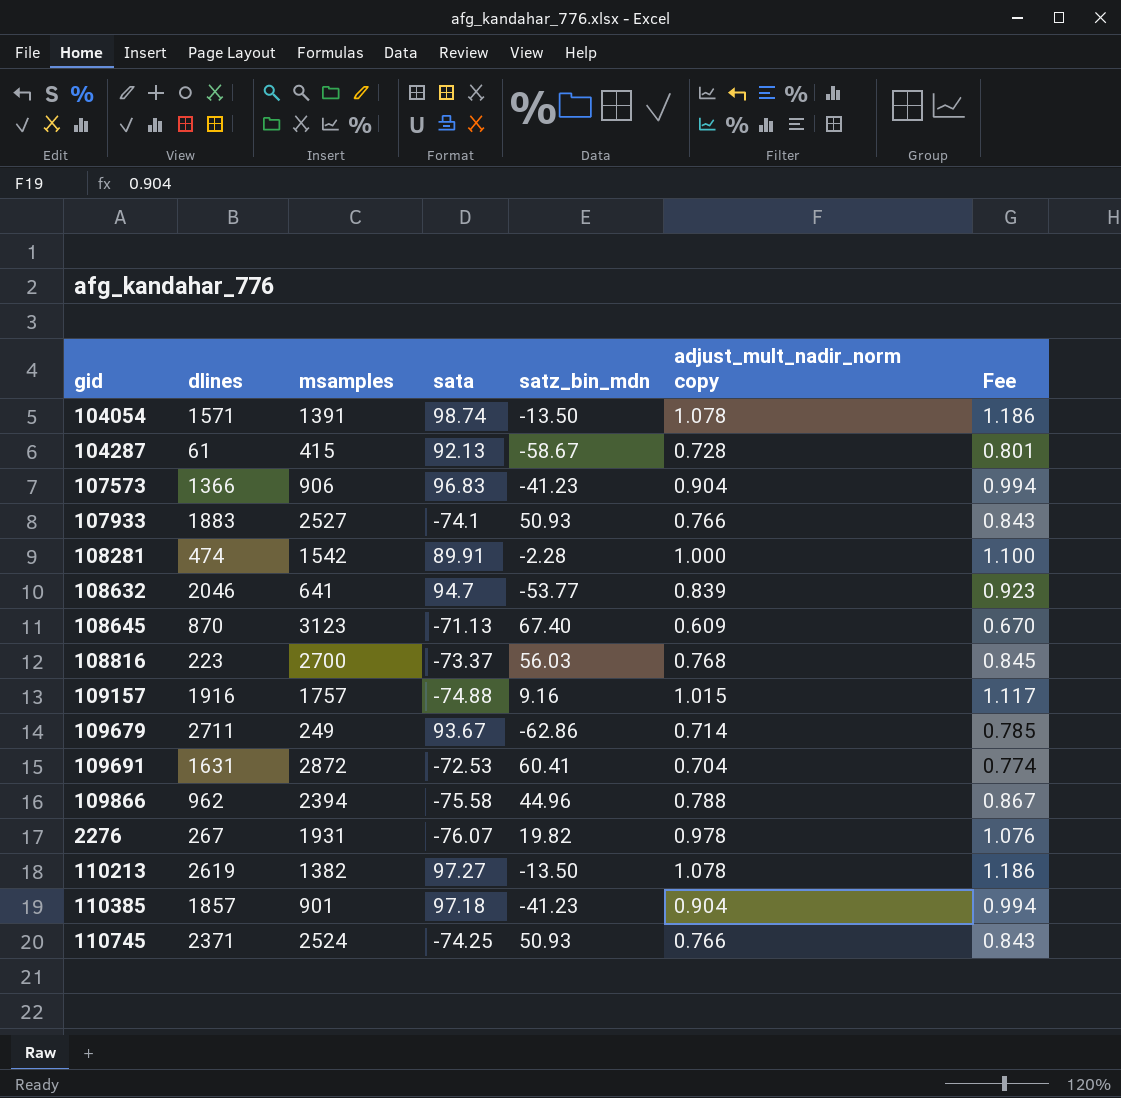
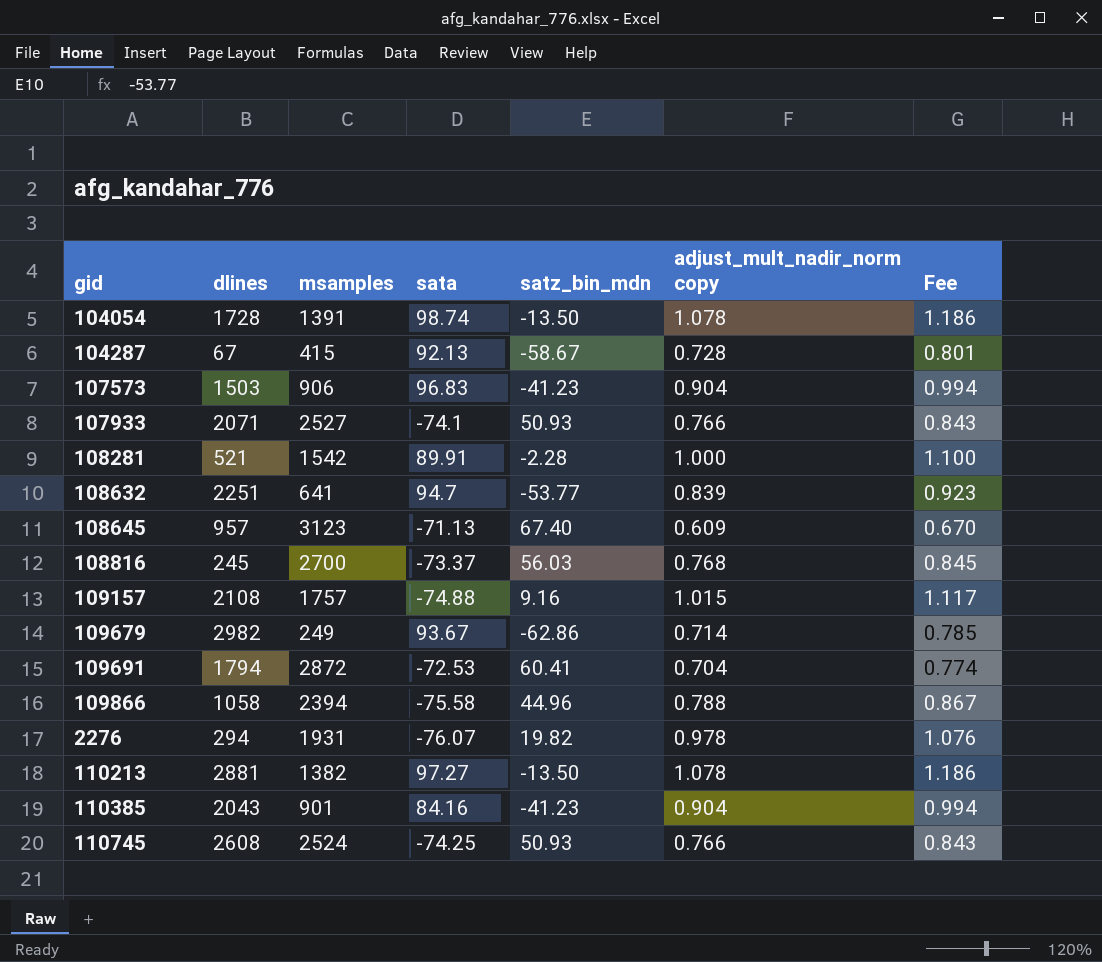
104054 | dlines: 1571 -> 1728
104287 | dlines: 61 -> 67
107573 | dlines: 1366 -> 1503
107933 | dlines: 1883 -> 2071
108281 | dlines: 474 -> 521
108632 | dlines: 2046 -> 2251
108645 | dlines: 870 -> 957
108816 | dlines: 223 -> 245
109157 | dlines: 1916 -> 2108
109679 | dlines: 2711 -> 2982
109691 | dlines: 1631 -> 1794
109866 | dlines: 962 -> 1058
2276 | dlines: 267 -> 294
110213 | dlines: 2619 -> 2881
110385 | dlines: 1857 -> 2043
110385 | sata: 97.18 -> 84.16
110745 | dlines: 2371 -> 2608

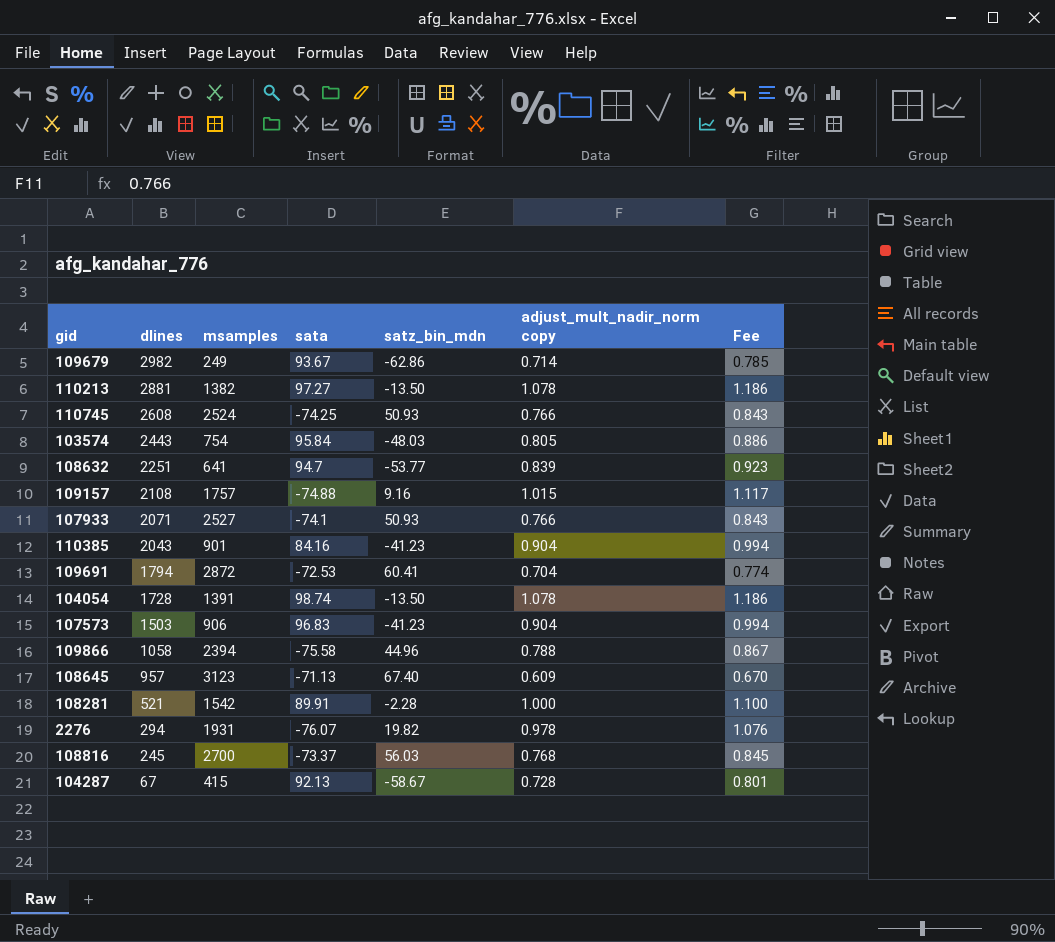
row order: none -> dlines descending
row 103574: none -> 2443 | 754 | 95.84 | -48.03 | 0.805 | 0.886

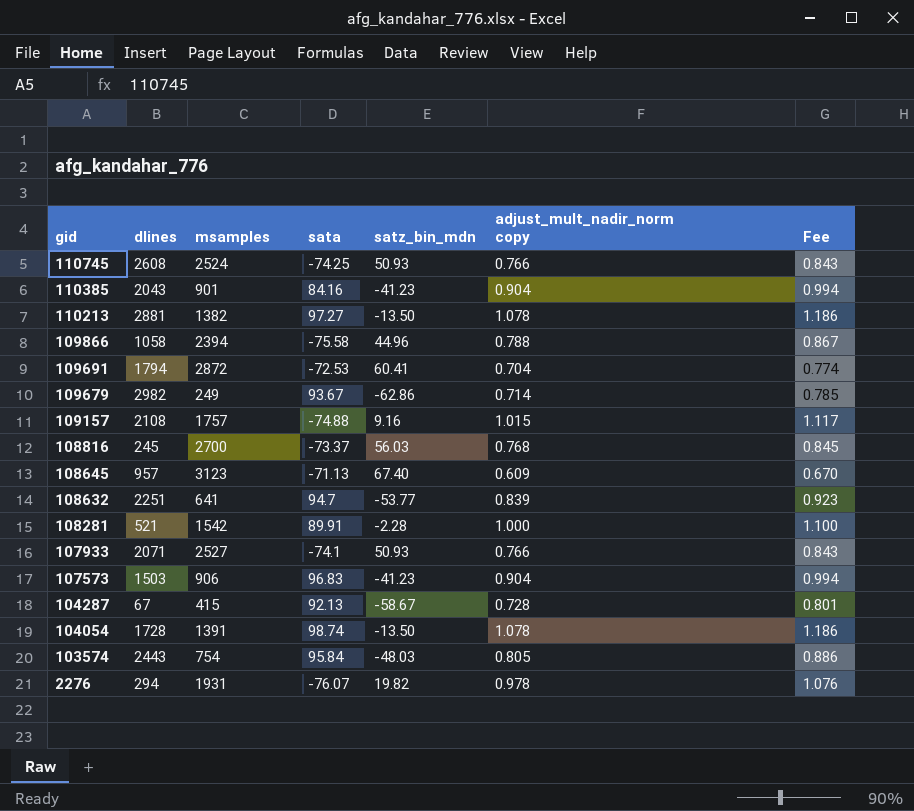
row order: dlines descending -> gid descending

